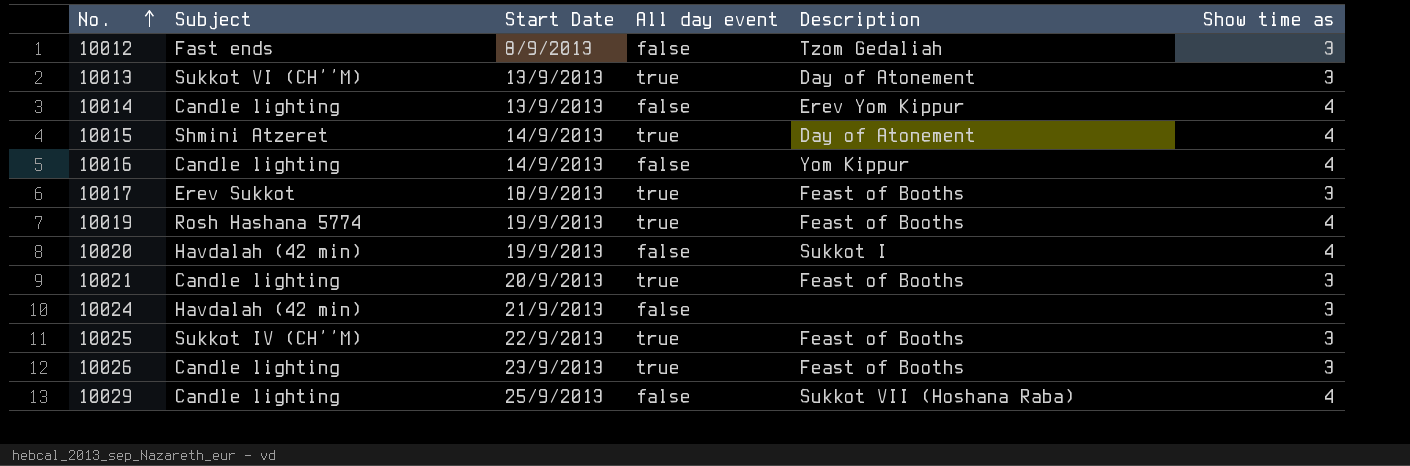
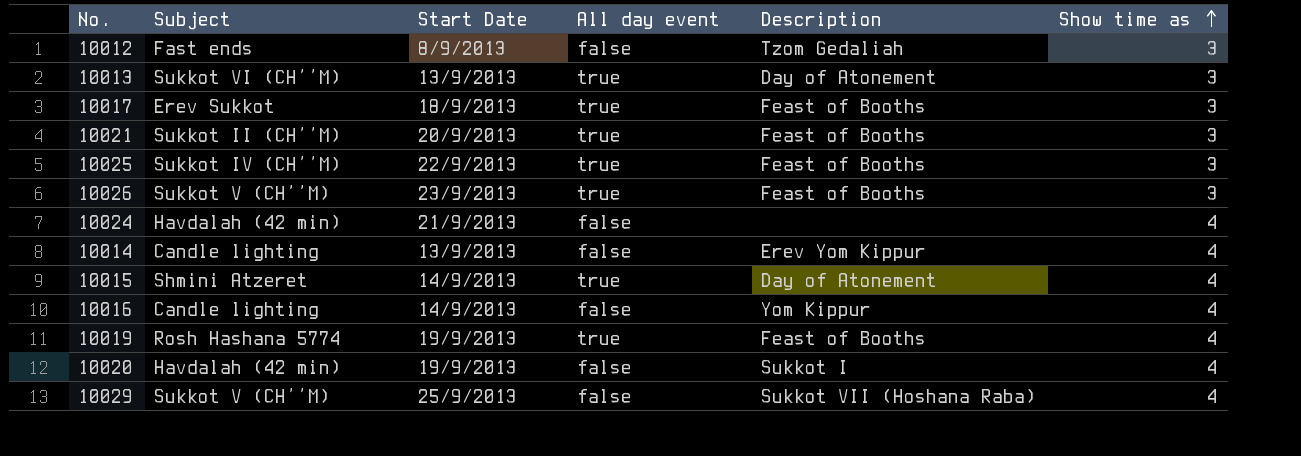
row order: No. ascending -> Show time as ascending
10021 | Subject: Candle lighting -> Sukkot II (CH’’M)
10026 | Subject: Candle lighting -> Sukkot V (CH’’M)
10024 | Show time as: 3 -> 4
10029 | Subject: Candle lighting -> Sukkot V (CH’’M)

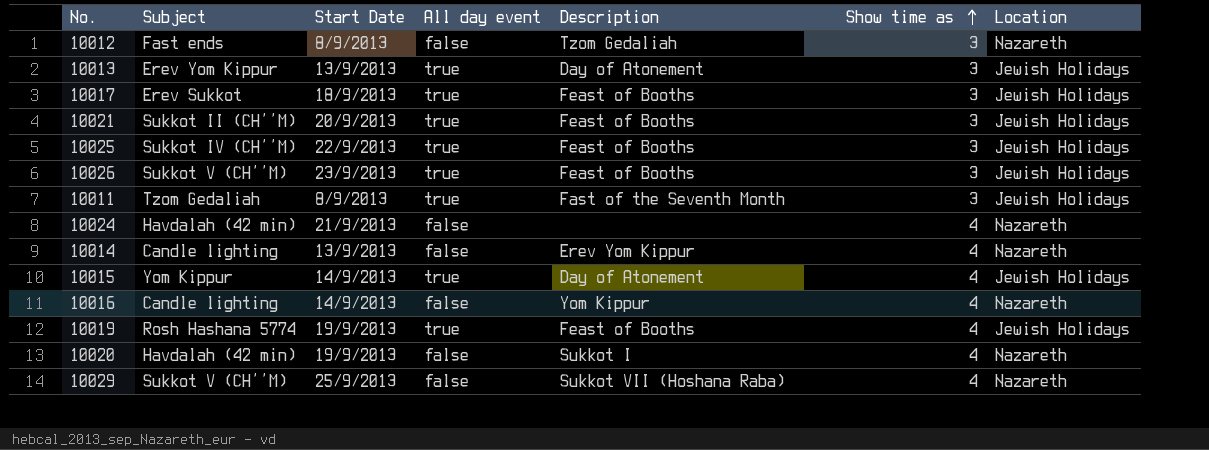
column Location | position: none -> 7
10013 | Subject: Sukkot VI (CH’’M) -> Erev Yom Kippur
row 10011: none -> Tzom Gedaliah | 8/9/2013 | true | Fast of the Seventh Month | 3 | Jewish Holidays
10015 | Subject: Shmini Atzeret -> Yom Kippur

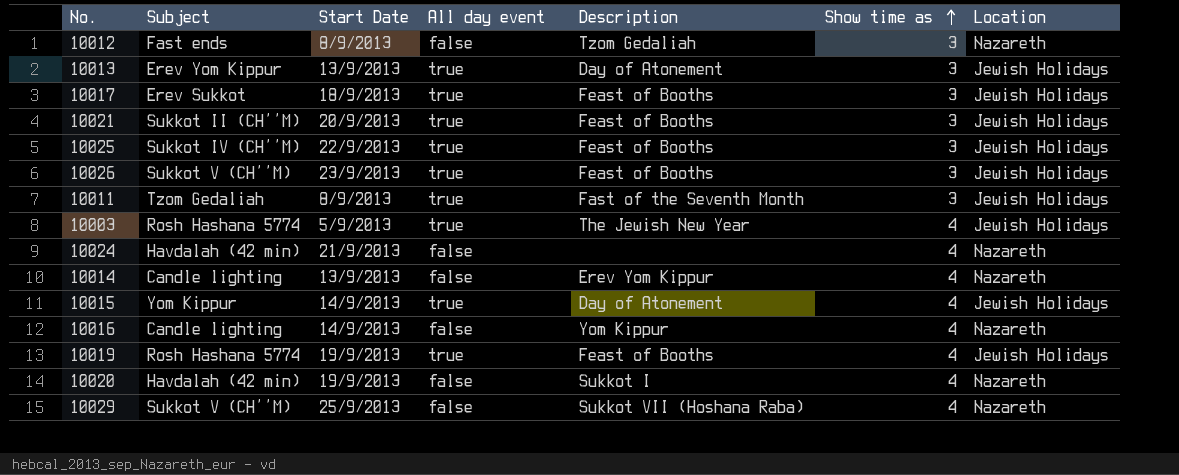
row 10003: none -> Rosh Hashana 5774 | 5/9/2013 | true | The Jewish New Year | 4 | Jewish Holidays

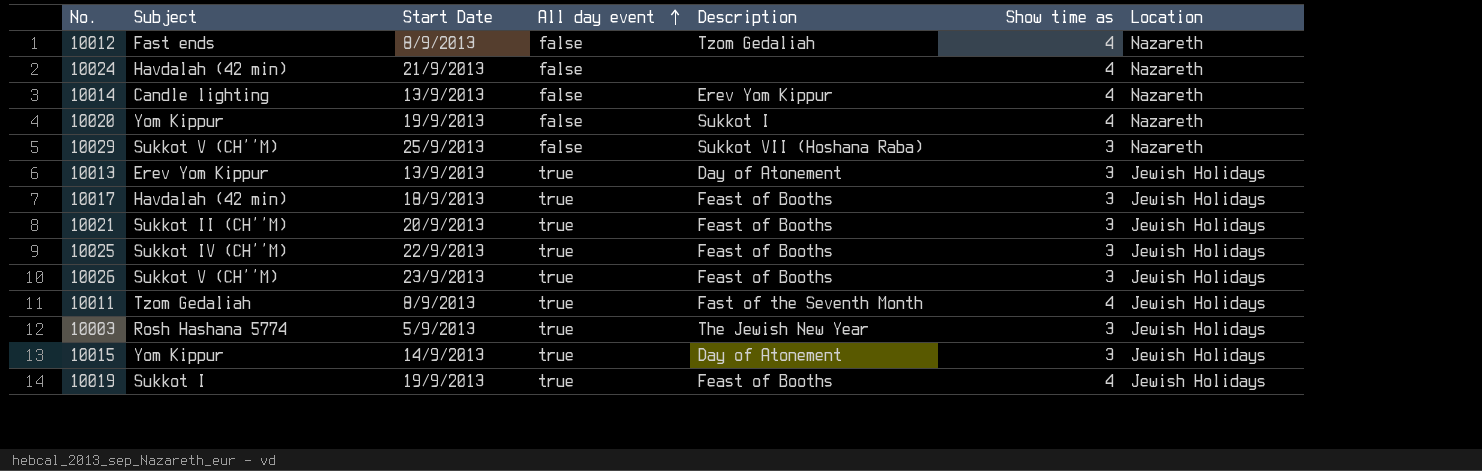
row order: Show time as ascending -> All day event ascending
row 10016: Candle lighting | 14/9/2013 | false | Yom Kippur | 4 | Nazareth -> none
10012 | Show time as: 3 -> 4
10020 | Subject: Havdalah (42 min) -> Yom Kippur
10029 | Show time as: 4 -> 3
10017 | Subject: Erev Sukkot -> Havdalah (42 min)
10011 | Show time as: 3 -> 4
10003 | Show time as: 4 -> 3
10015 | Show time as: 4 -> 3
10019 | Subject: Rosh Hashana 5774 -> Sukkot I

